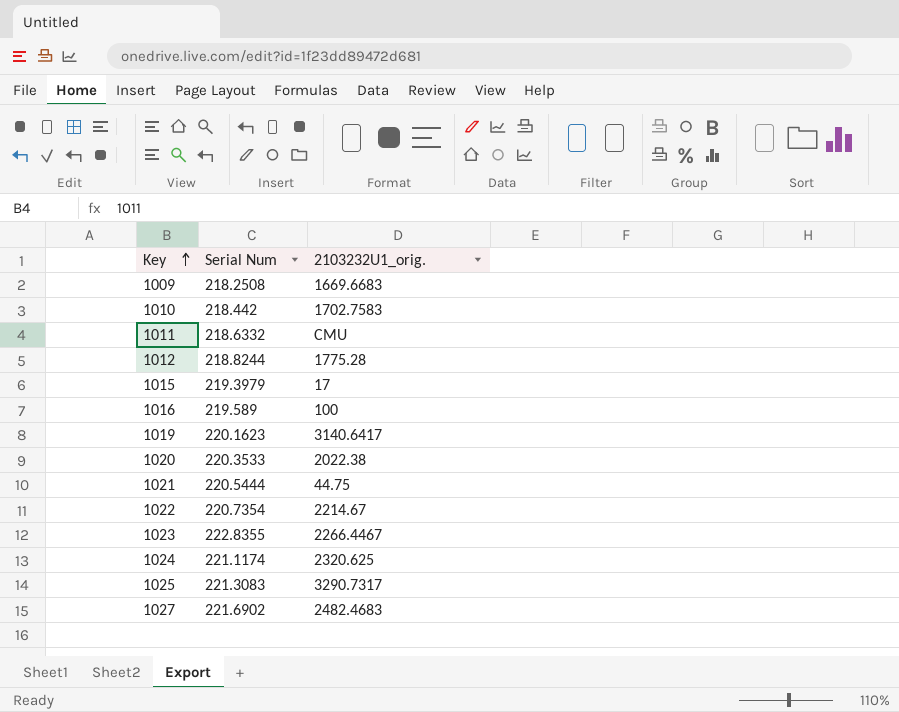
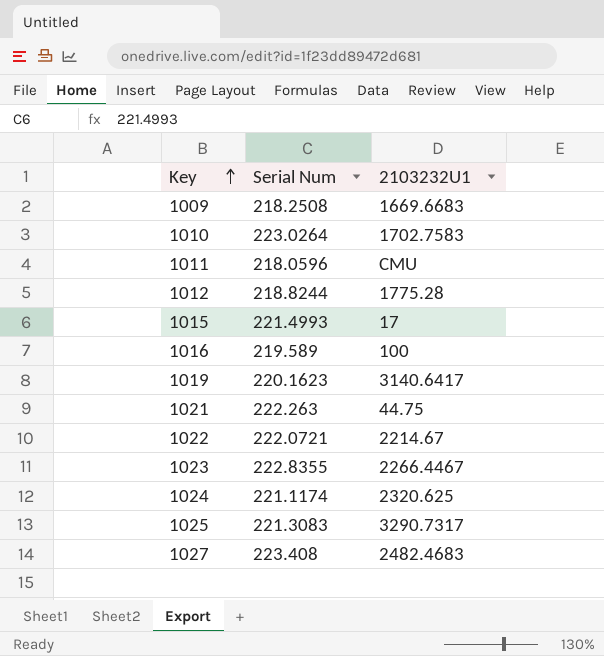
column name: 2103232U1_orig. -> 2103232U1
row 1020: 220.3533 | 2022.38 -> none
1010 | Serial Num: 218.442 -> 223.0264
1011 | Serial Num: 218.6332 -> 218.0596
1015 | Serial Num: 219.3979 -> 221.4993
1021 | Serial Num: 220.5444 -> 222.263
1022 | Serial Num: 220.7354 -> 222.0721
1027 | Serial Num: 221.6902 -> 223.408

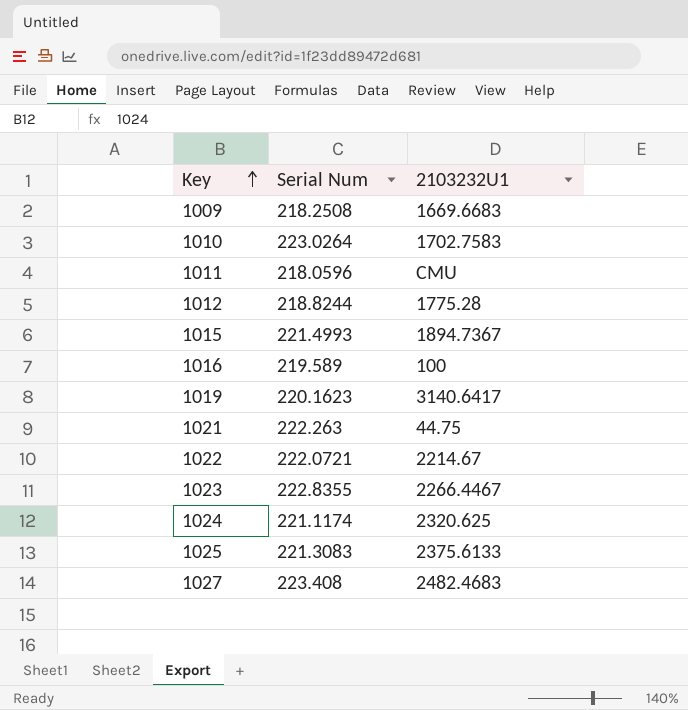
1015 | 2103232U1: 17 -> 1894.7367
1025 | 2103232U1: 3290.7317 -> 2375.6133

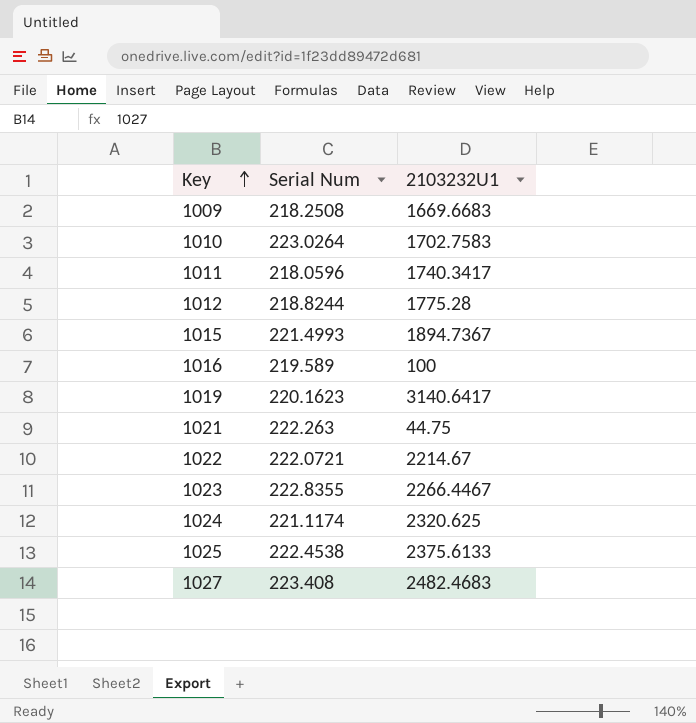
1011 | 2103232U1: CMU -> 1740.3417
1025 | Serial Num: 221.3083 -> 222.4538

